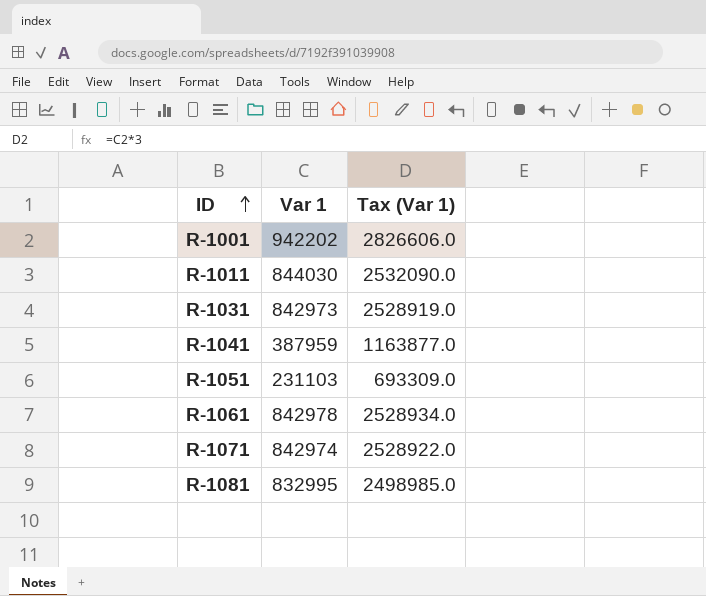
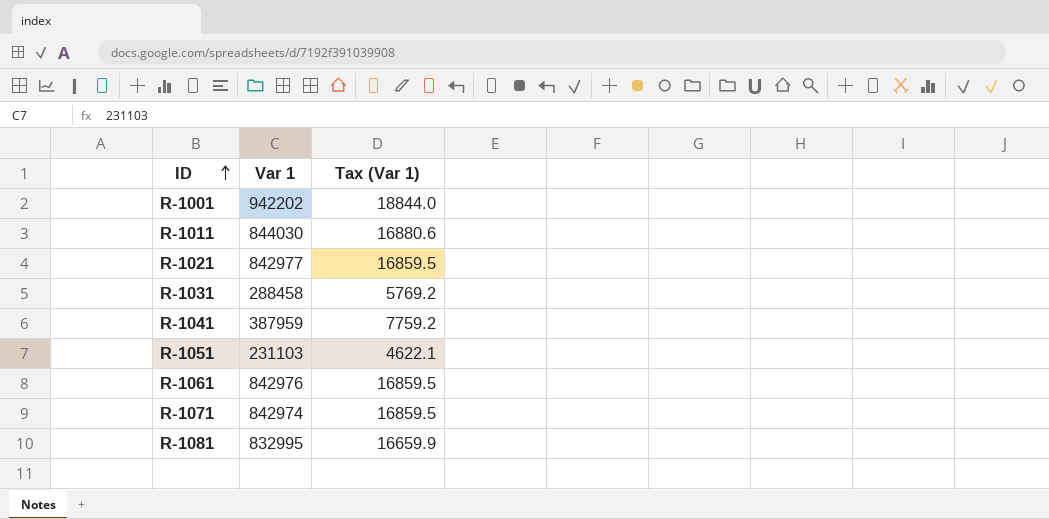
column Tax (Var 1) | formula: [Var 1] * 3 -> [Var 1] * 0.02
row R-1021: none -> 842977 | 16859.5
R-1031 | Var 1: 842973 -> 288458
R-1061 | Var 1: 842978 -> 842976

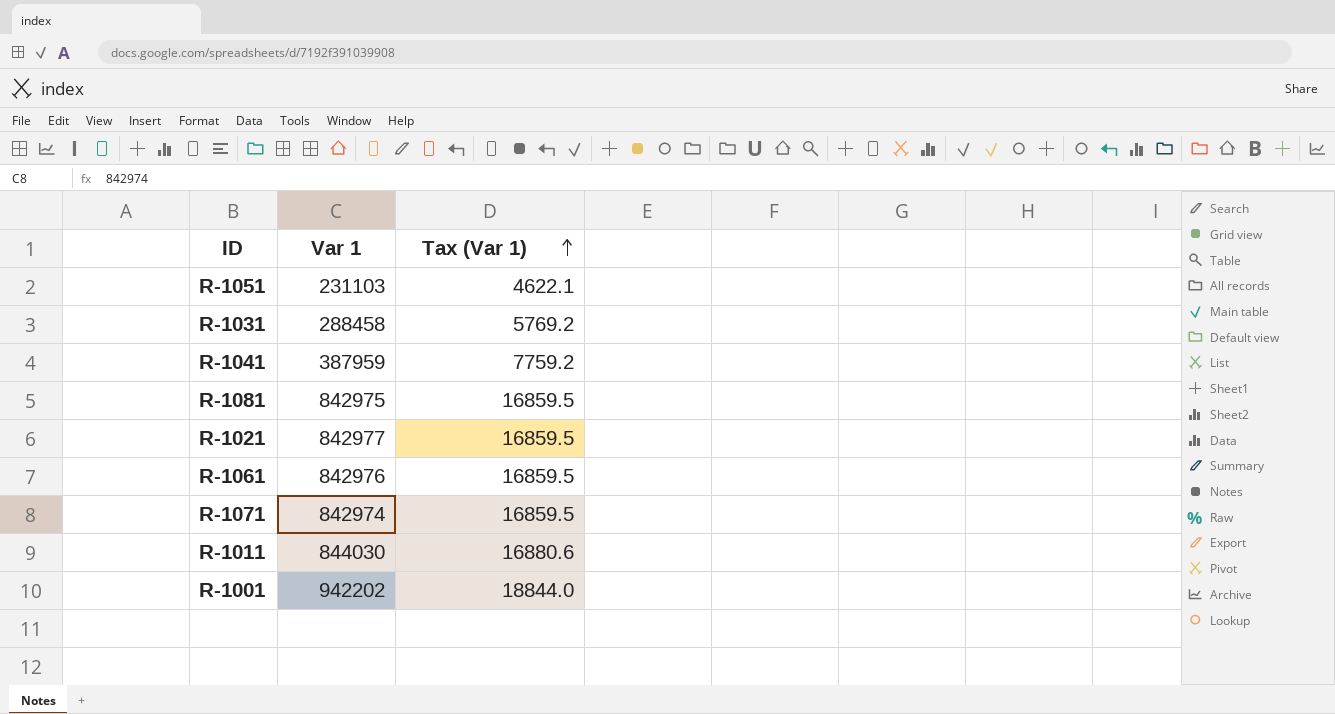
row order: ID ascending -> Tax (Var 1) ascending
R-1081 | Var 1: 832995 -> 842975
R-1081 | Tax (Var 1): 16659.9 -> 16859.5

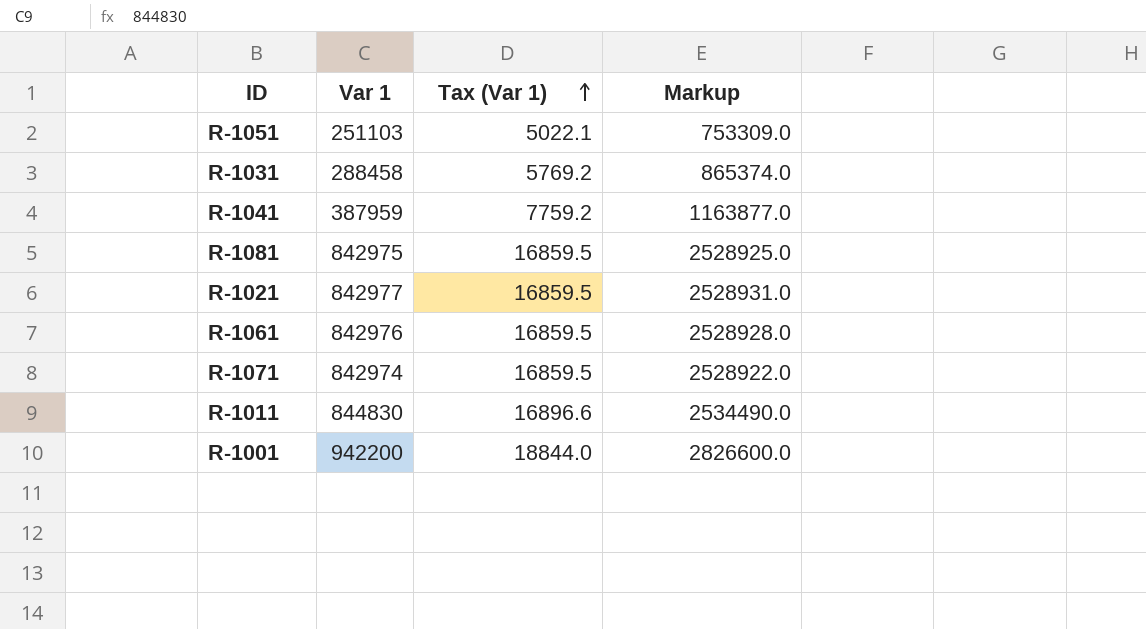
column Markup | formula: none -> [Var 1] * 3
R-1051 | Var 1: 231103 -> 251103
R-1051 | Tax (Var 1): 4622.1 -> 5022.1
R-1011 | Var 1: 844030 -> 844830
R-1011 | Tax (Var 1): 16880.6 -> 16896.6
R-1001 | Var 1: 942202 -> 942200

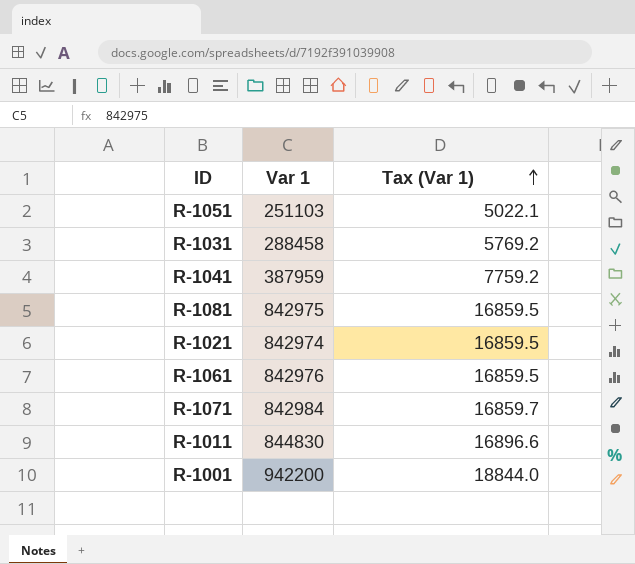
column Markup | formula: [Var 1] * 3 -> none
R-1021 | Var 1: 842977 -> 842974
R-1071 | Var 1: 842974 -> 842984
R-1071 | Tax (Var 1): 16859.5 -> 16859.7

